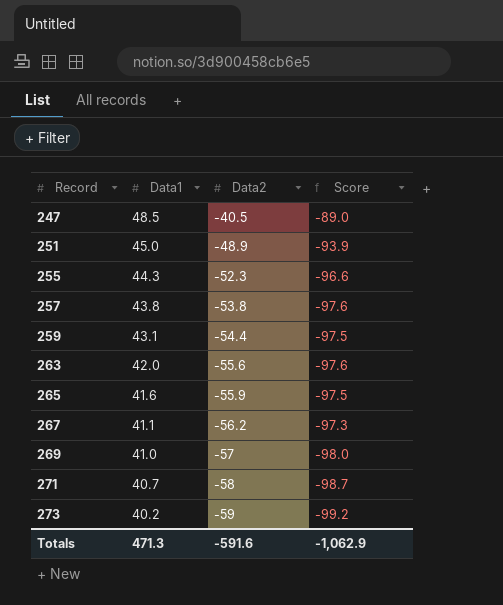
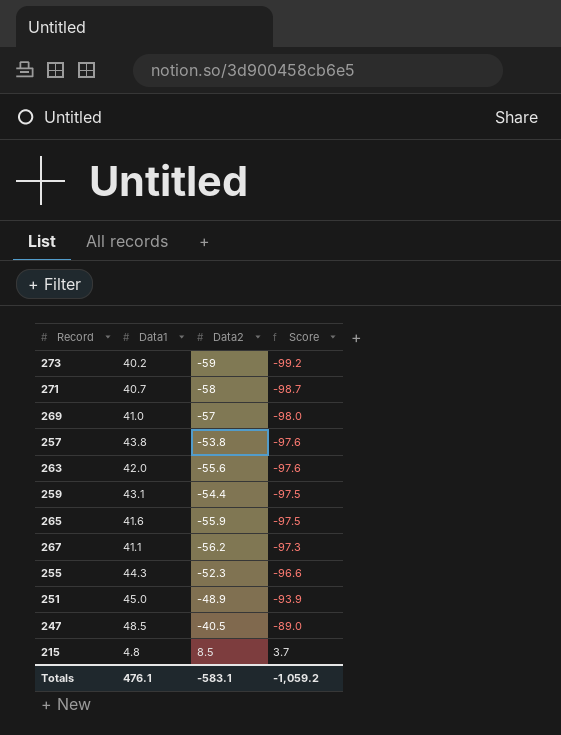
row order: Record ascending -> Score ascending
row 215: none -> 4.8 | 8.5 | 3.7
Totals | Data1: 471.3 -> 476.1
Totals | Data2: -591.6 -> -583.1
Totals | Score: -1,062.9 -> -1,059.2

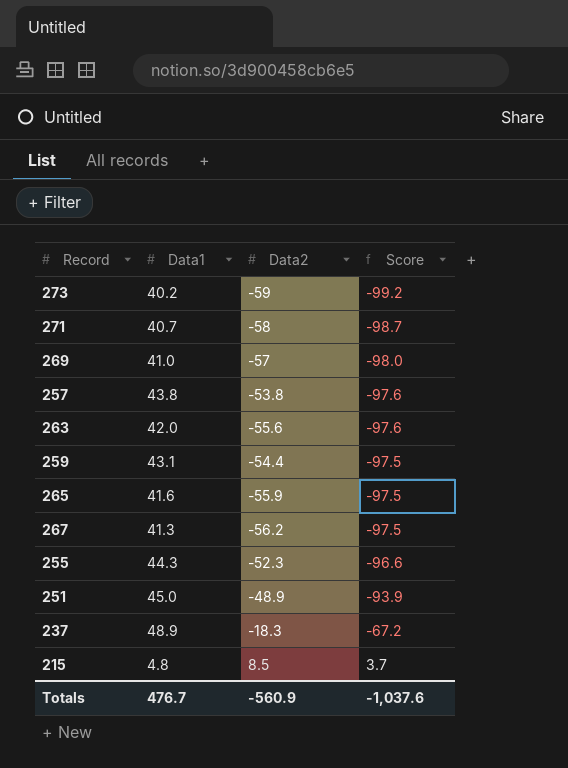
row 247: 48.5 | -40.5 | -89.0 -> none
267 | Data1: 41.1 -> 41.3
267 | Score: -97.3 -> -97.5
row 237: none -> 48.9 | -18.3 | -67.2
Totals | Data1: 476.1 -> 476.7
Totals | Data2: -583.1 -> -560.9
Totals | Score: -1,059.2 -> -1,037.6

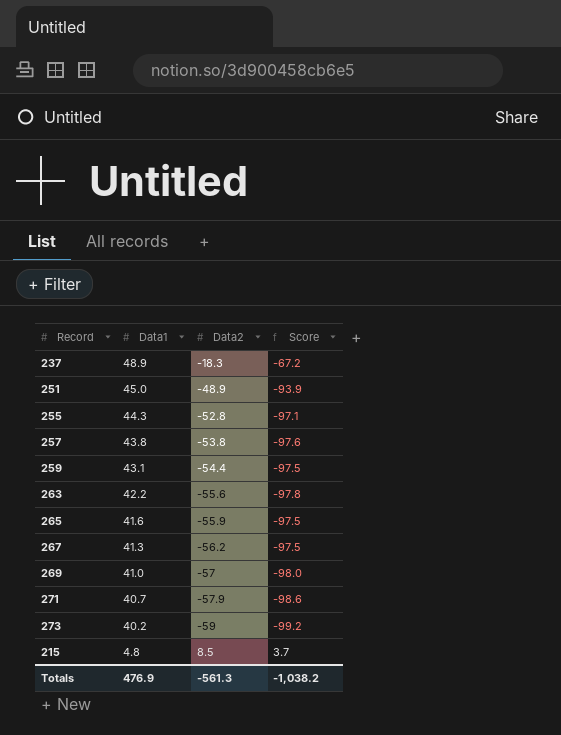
row order: Score ascending -> Data1 descending
255 | Data2: -52.3 -> -52.8
255 | Score: -96.6 -> -97.1
263 | Data1: 42.0 -> 42.2
263 | Score: -97.6 -> -97.8
271 | Data2: -58 -> -57.9
271 | Score: -98.7 -> -98.6
Totals | Data1: 476.7 -> 476.9
Totals | Data2: -560.9 -> -561.3
Totals | Score: -1,037.6 -> -1,038.2

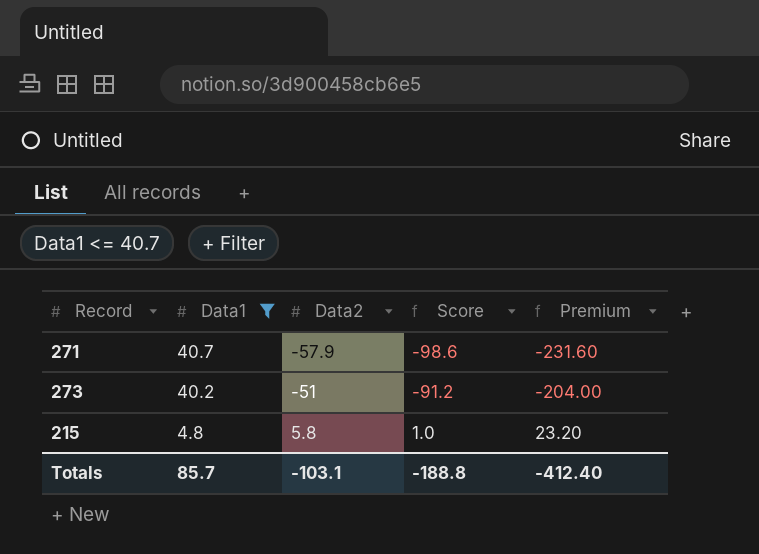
filter: none -> Data1 <= 40.7
column Premium | formula: none -> [Data2] * 4
273 | Data2: -59 -> -51
273 | Score: -99.2 -> -91.2
215 | Data2: 8.5 -> 5.8
215 | Score: 3.7 -> 1.0
Totals | Data1: 476.9 -> 85.7
Totals | Data2: -561.3 -> -103.1
Totals | Score: -1,038.2 -> -188.8

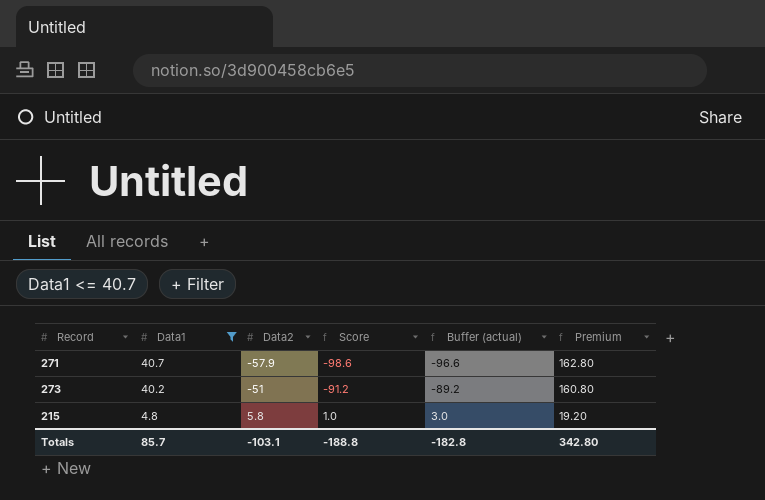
column Buffer (actual) | formula: none -> [Score] + 2
column Premium | formula: [Data2] * 4 -> [Data1] * 4
Totals | Premium: -412.40 -> 342.80

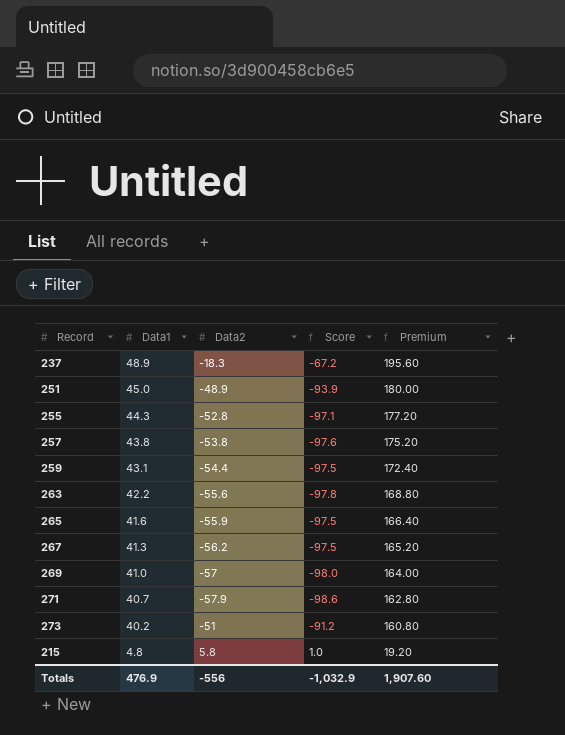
filter: Data1 <= 40.7 -> none
column Buffer (actual) | formula: [Score] + 2 -> none
Totals | Data1: 85.7 -> 476.9
Totals | Data2: -103.1 -> -556
Totals | Score: -188.8 -> -1,032.9
Totals | Premium: 342.80 -> 1,907.60

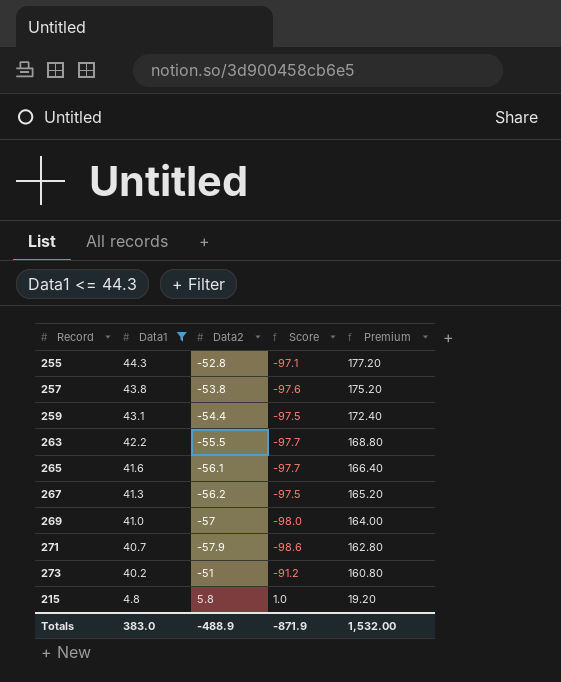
filter: none -> Data1 <= 44.3
263 | Data2: -55.6 -> -55.5
263 | Score: -97.8 -> -97.7
265 | Data2: -55.9 -> -56.1
265 | Score: -97.5 -> -97.7
Totals | Data1: 476.9 -> 383.0
Totals | Data2: -556 -> -488.9
Totals | Score: -1,032.9 -> -871.9
Totals | Premium: 1,907.60 -> 1,532.00

